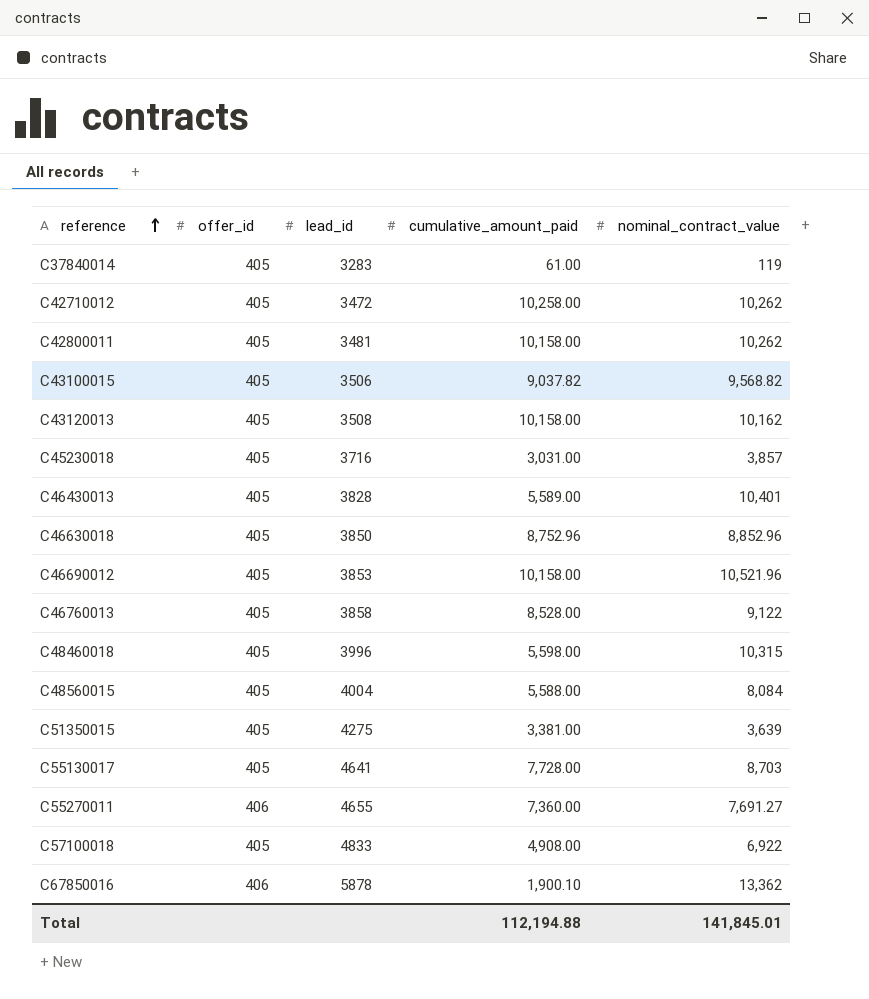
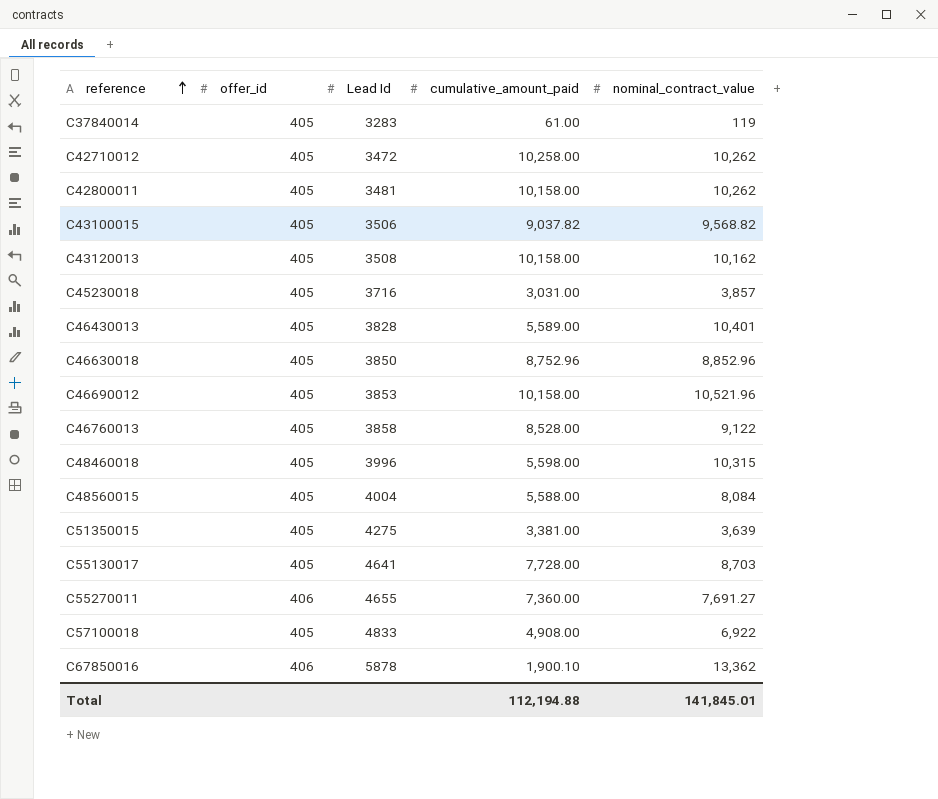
column name: lead_id -> Lead Id

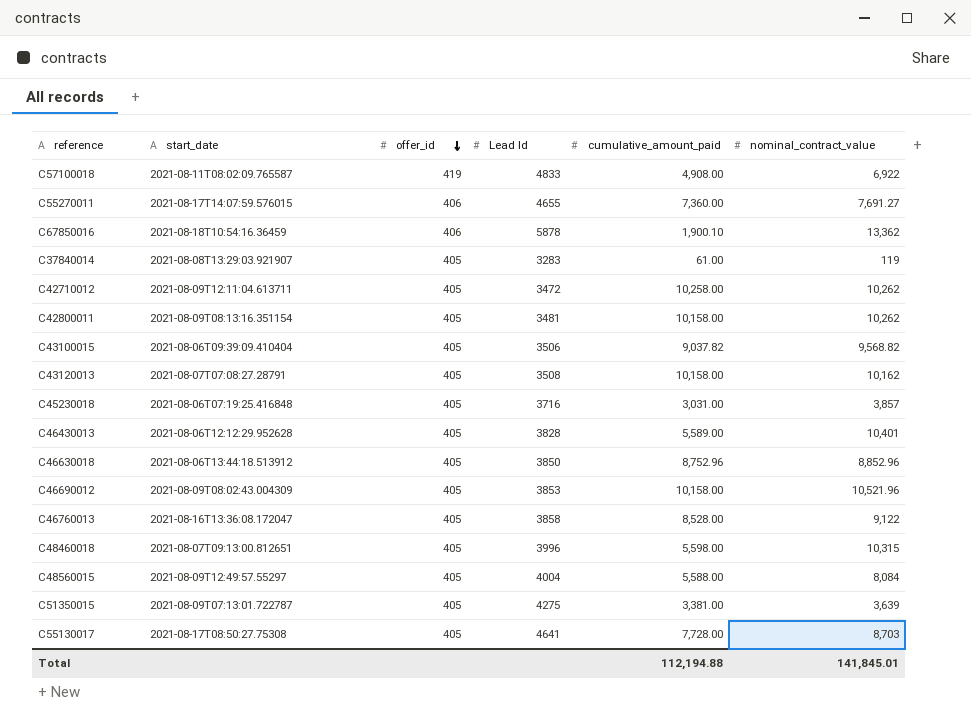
row order: reference ascending -> offer_id descending
column start_date | position: none -> 2
C57100018 | offer_id: 405 -> 419

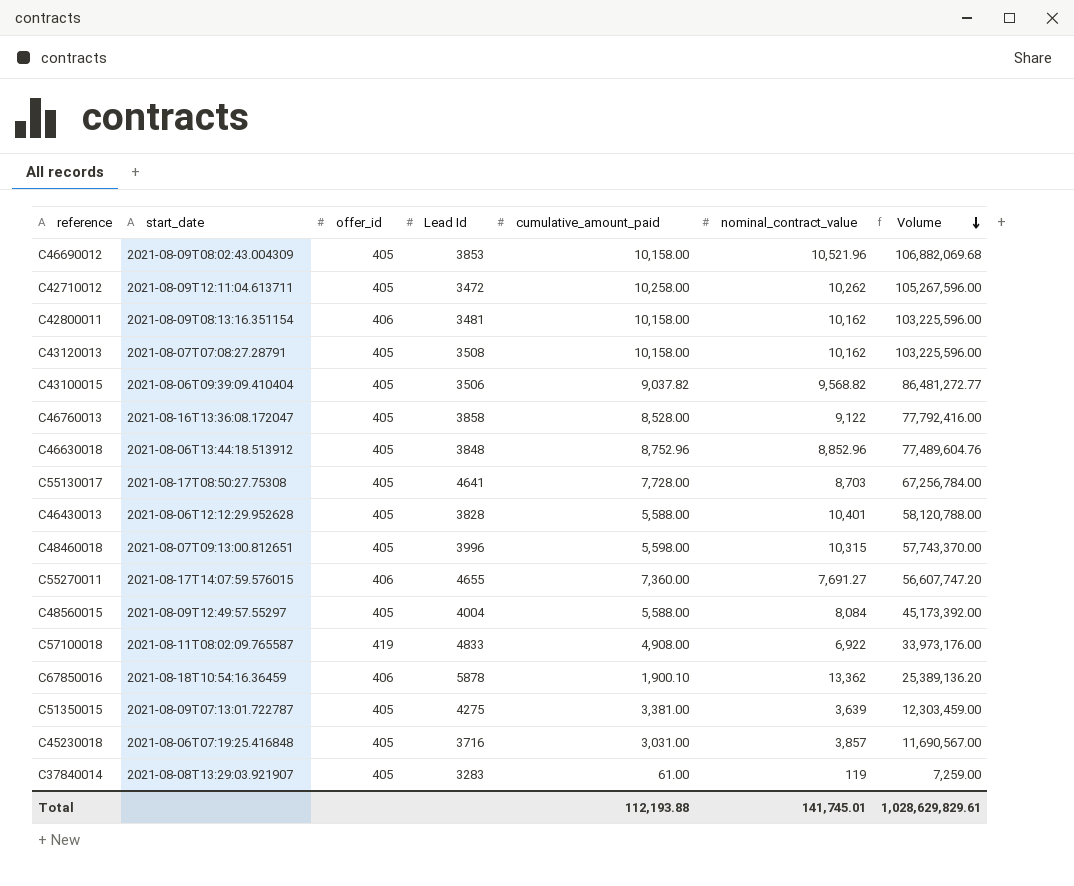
row order: offer_id descending -> Volume descending
column Volume | formula: none -> [cumulative_amount_paid] * [nominal_contract_value]
C42800011 | offer_id: 405 -> 406
C42800011 | nominal_contract_value: 10,262 -> 10,162
C46630018 | Lead Id: 3850 -> 3848
C46430013 | cumulative_amount_paid: 5,589.00 -> 5,588.00
Total | cumulative_amount_paid: 112,194.88 -> 112,193.88
Total | nominal_contract_value: 141,845.01 -> 141,745.01

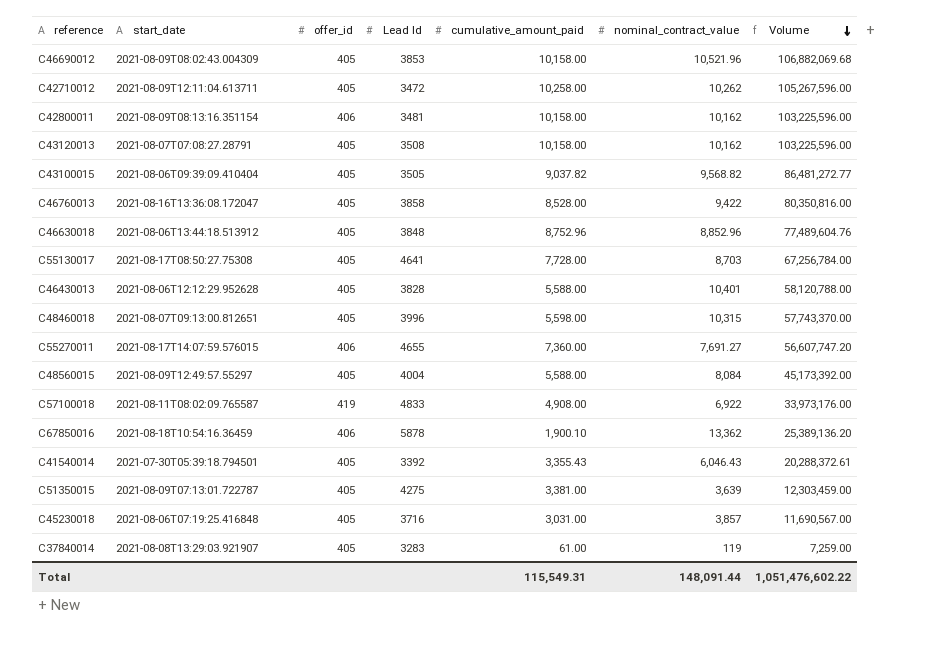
C43100015 | Lead Id: 3506 -> 3505
C46760013 | nominal_contract_value: 9,122 -> 9,422
C46760013 | Volume: 77,792,416.00 -> 80,350,816.00
row C41540014: none -> 2021-07-30T05:39:18.794501 | 405 | 3392 | 3,355.43 | 6,046.43 | 20,288,372.61
Total | cumulative_amount_paid: 112,193.88 -> 115,549.31
Total | nominal_contract_value: 141,745.01 -> 148,091.44
Total | Volume: 1,028,629,829.61 -> 1,051,476,602.22

